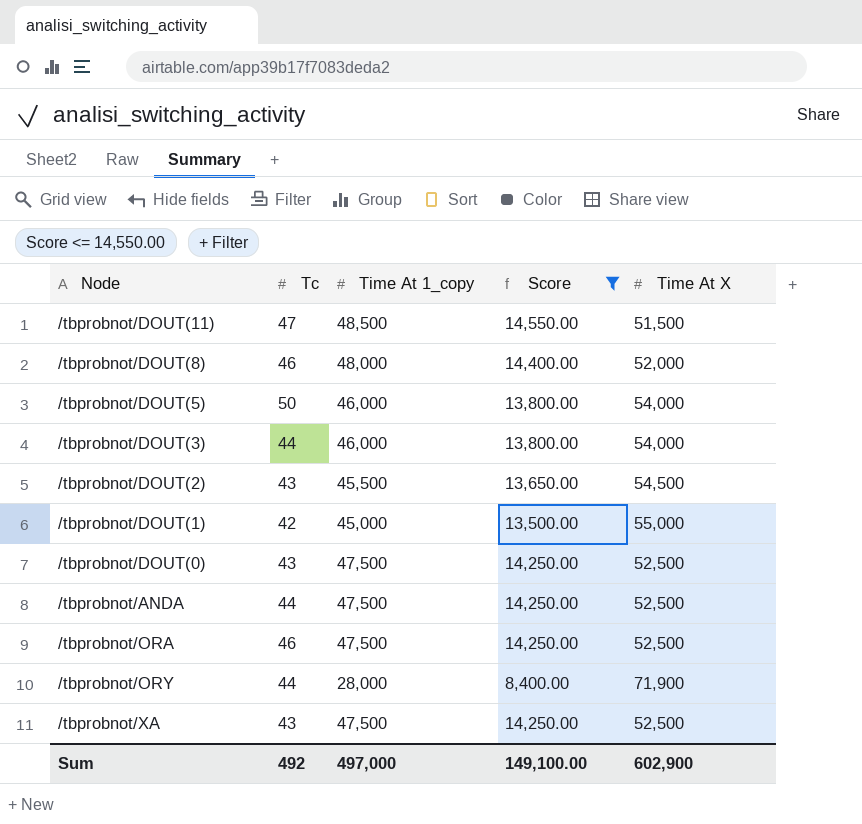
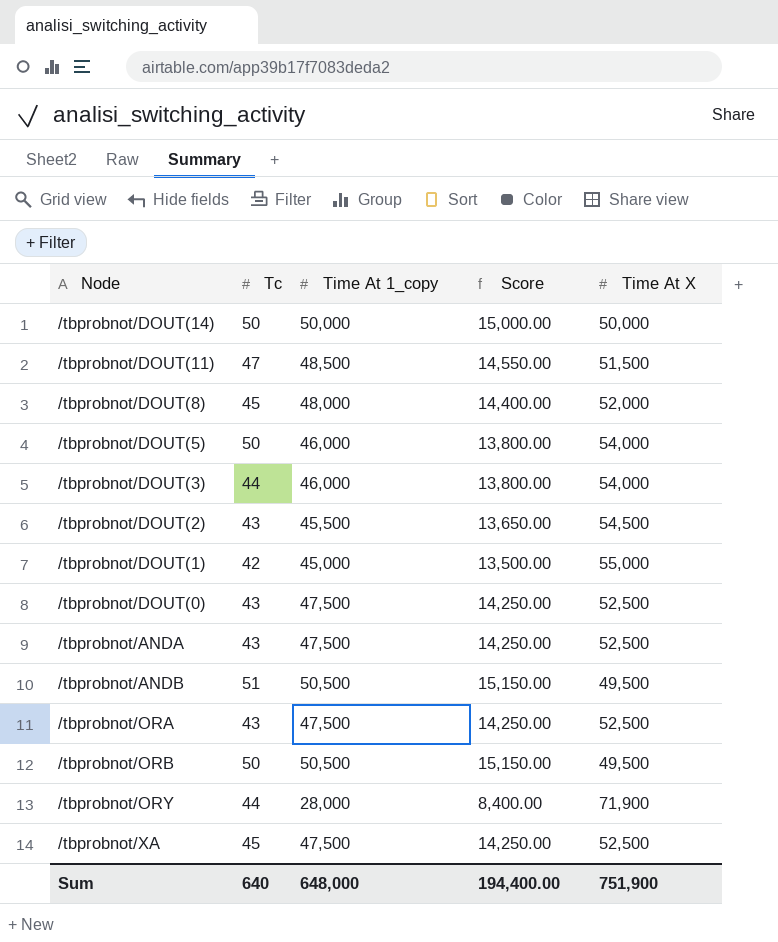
filter: Score <= 14,550.00 -> none
/tbprobnot/DOUT(8) | Tc: 46 -> 45
/tbprobnot/ANDA | Tc: 44 -> 43
/tbprobnot/ORA | Tc: 46 -> 43
/tbprobnot/XA | Tc: 43 -> 45
Sum | Tc: 492 -> 640
Sum | Time At 1_copy: 497,000 -> 648,000
Sum | Score: 149,100.00 -> 194,400.00
Sum | Time At X: 602,900 -> 751,900

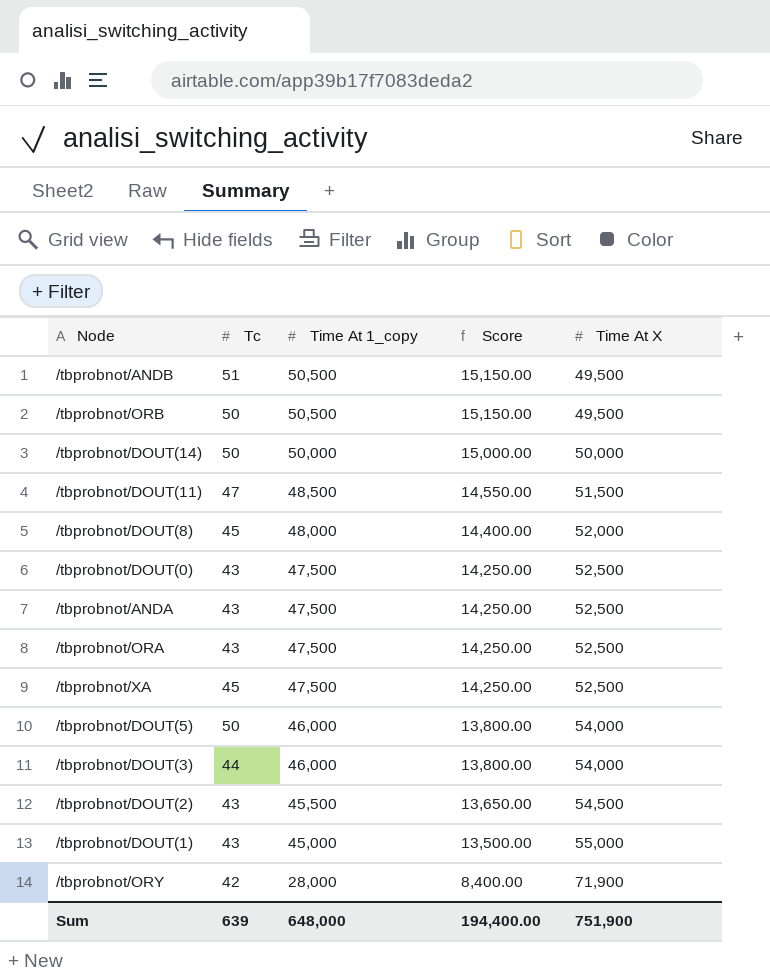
row order: none -> Time At 1_copy descending
/tbprobnot/DOUT(1) | Tc: 42 -> 43
/tbprobnot/ORY | Tc: 44 -> 42
Sum | Tc: 640 -> 639

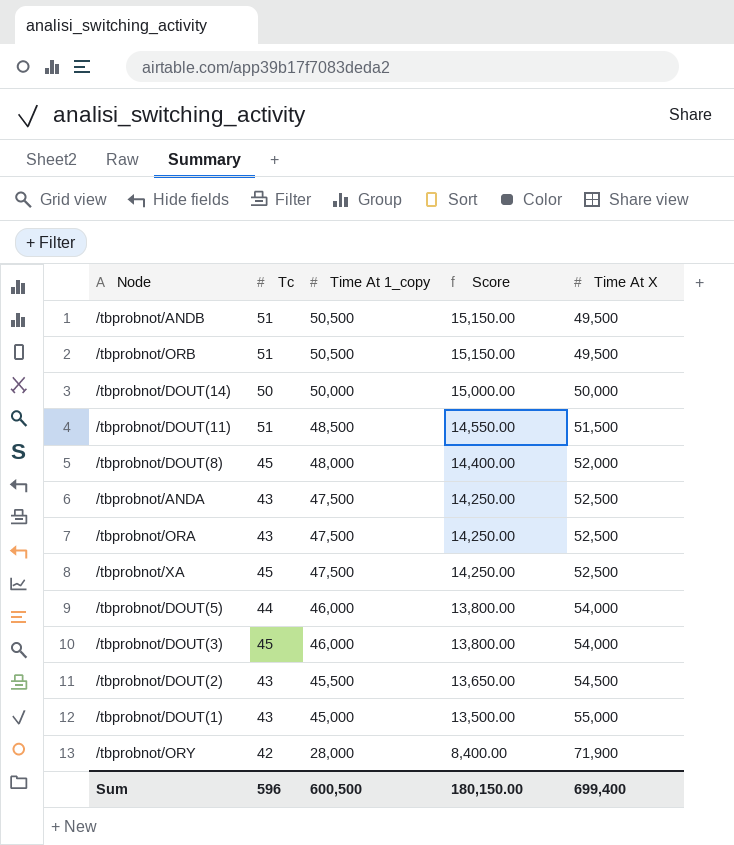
row /tbprobnot/DOUT(0): 43 | 47,500 | 14,250.00 | 52,500 -> none
/tbprobnot/ORB | Tc: 50 -> 51
/tbprobnot/DOUT(11) | Tc: 47 -> 51
/tbprobnot/DOUT(5) | Tc: 50 -> 44
/tbprobnot/DOUT(3) | Tc: 44 -> 45
Sum | Tc: 639 -> 596
Sum | Time At 1_copy: 648,000 -> 600,500
Sum | Score: 194,400.00 -> 180,150.00
Sum | Time At X: 751,900 -> 699,400

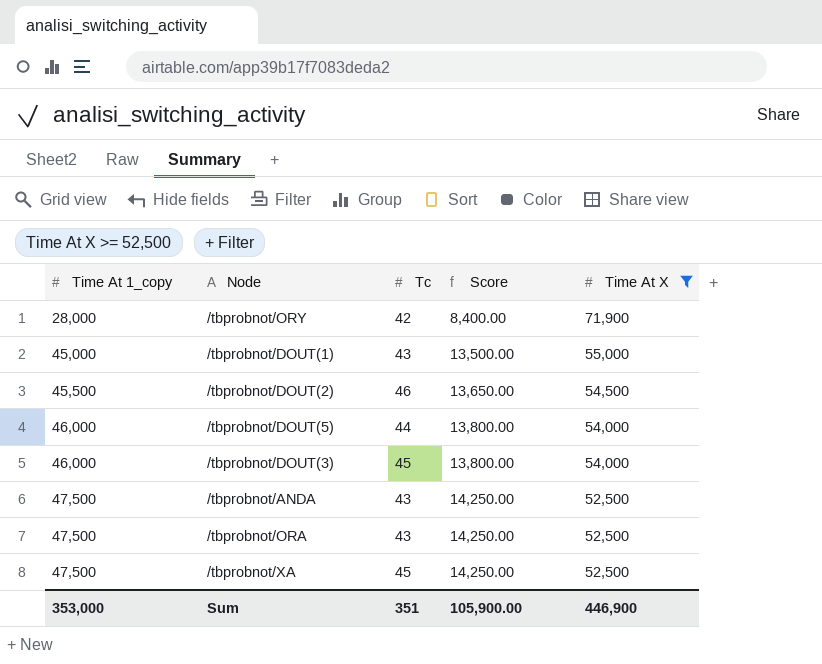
filter: none -> Time At X >= 52,500
row order: Time At 1_copy descending -> Time At 1_copy ascending
column Time At 1_copy | position: 3 -> 1
/tbprobnot/DOUT(2) | Tc: 43 -> 46
Sum | Time At 1_copy: 600,500 -> 353,000
Sum | Tc: 596 -> 351
Sum | Score: 180,150.00 -> 105,900.00
Sum | Time At X: 699,400 -> 446,900

